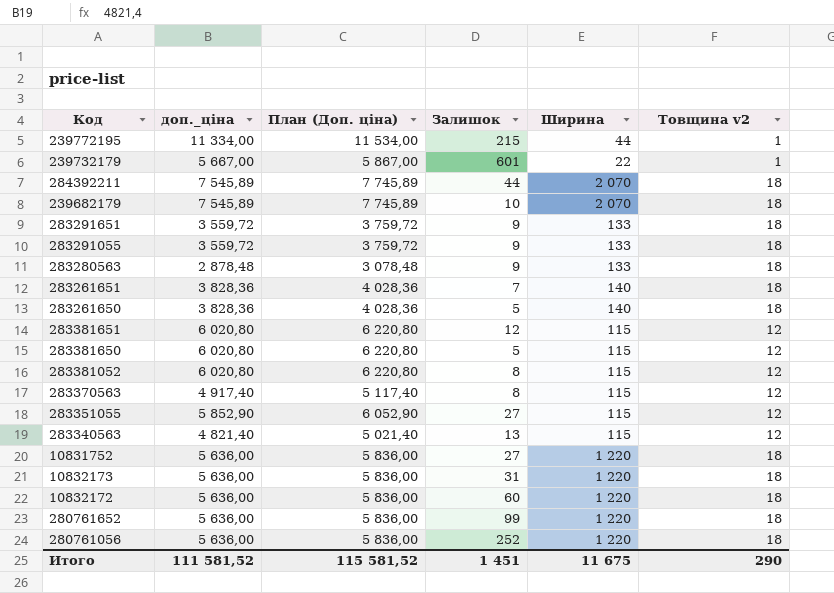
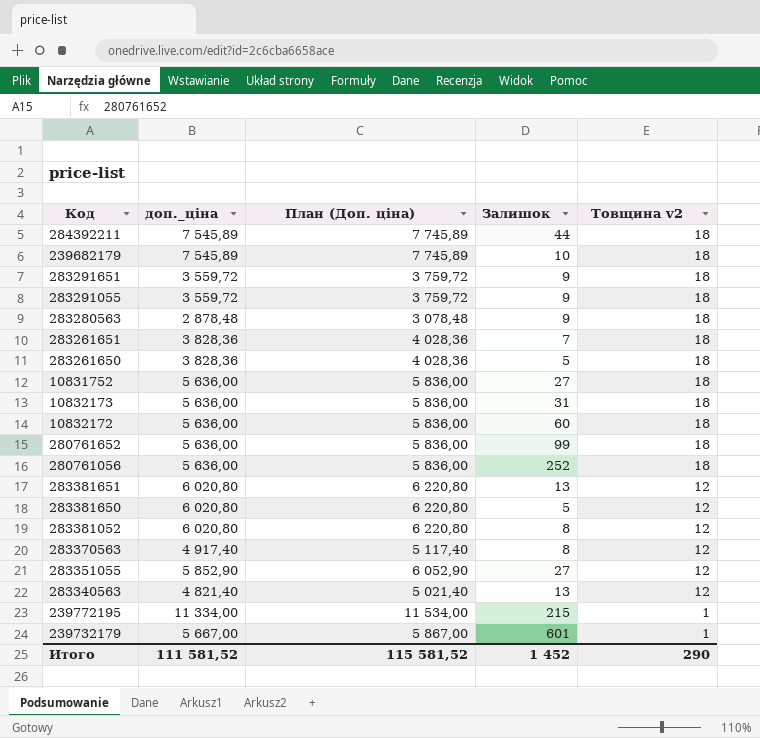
row order: none -> Товщина v2 descending
column Ширина | position: 5 -> none
283381651 | Залишок: 12 -> 13
Итого | Залишок: 1 451 -> 1 452

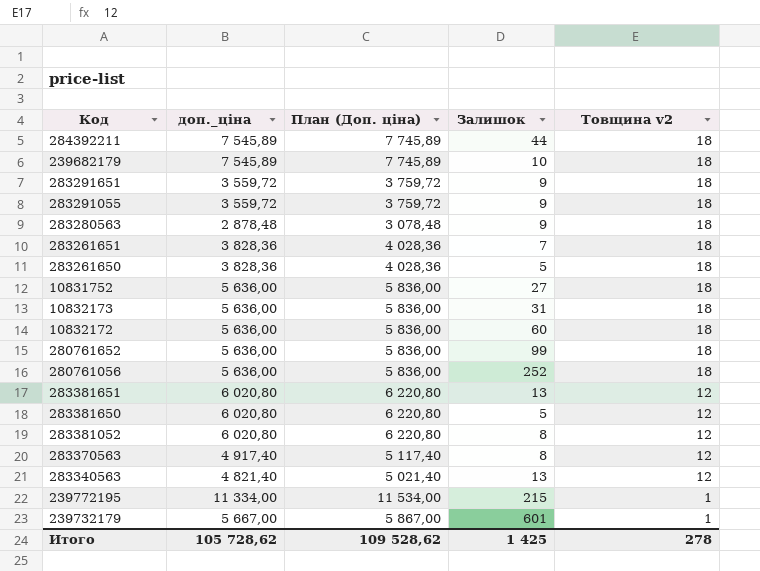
row 283351055: 5 852,90 | 6 052,90 | 27 | 12 -> none
Итого | доп._ціна: 111 581,52 -> 105 728,62
Итого | План (Доп. ціна): 115 581,52 -> 109 528,62
Итого | Залишок: 1 452 -> 1 425
Итого | Товщина v2: 290 -> 278

